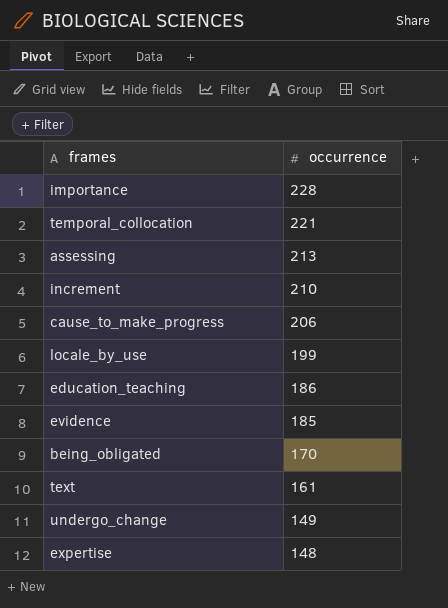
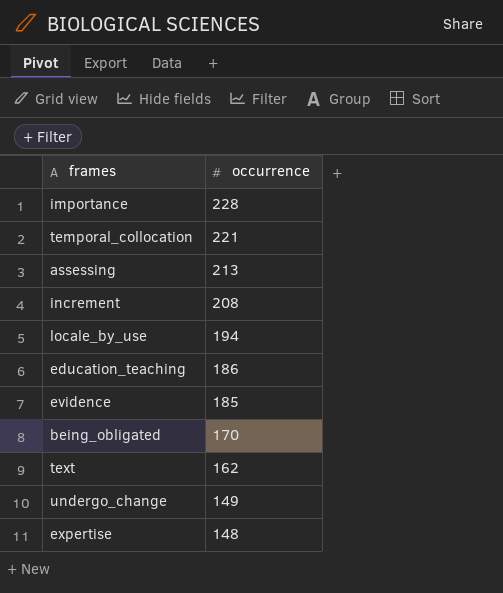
row cause_to_make_progress: 206 -> none
increment | occurrence: 210 -> 208
locale_by_use | occurrence: 199 -> 194
text | occurrence: 161 -> 162

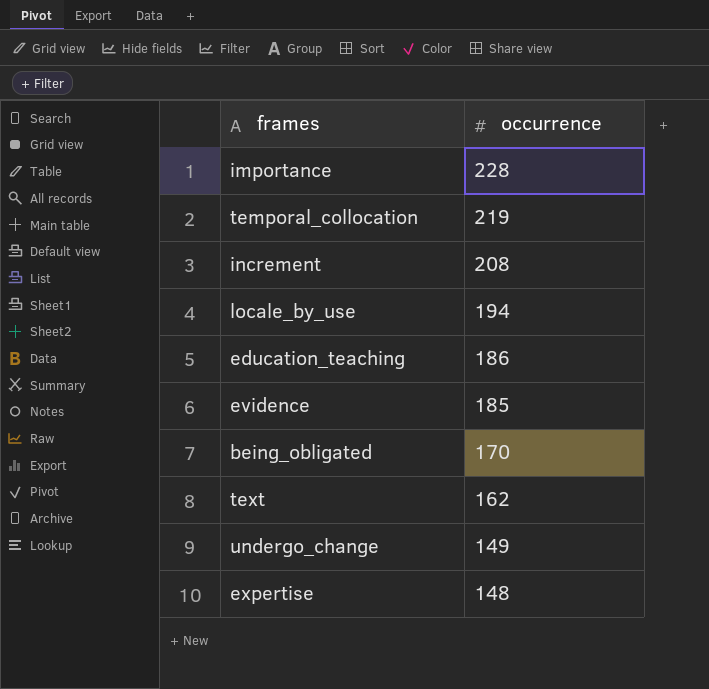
row assessing: 213 -> none
temporal_collocation | occurrence: 221 -> 219

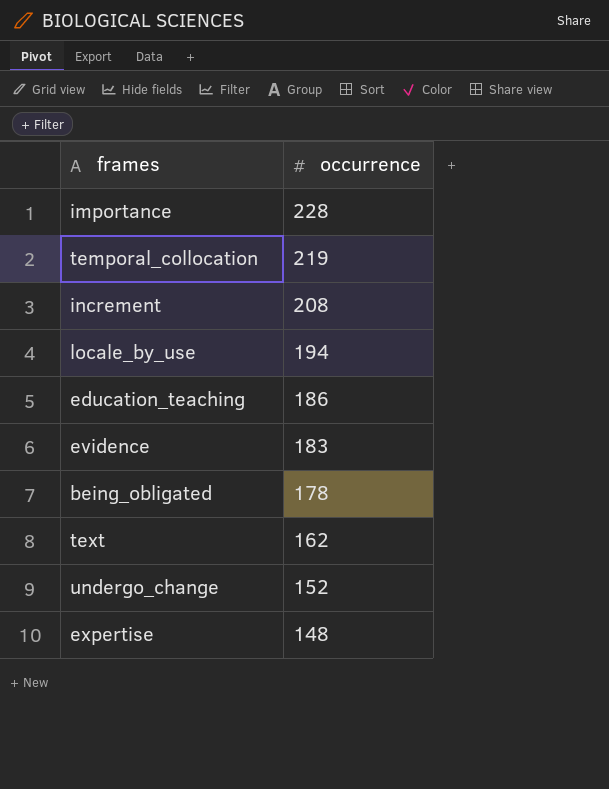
evidence | occurrence: 185 -> 183
being_obligated | occurrence: 170 -> 178
undergo_change | occurrence: 149 -> 152

